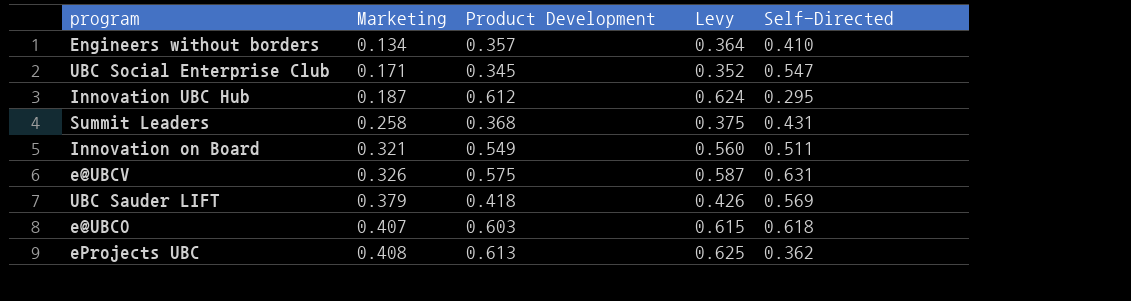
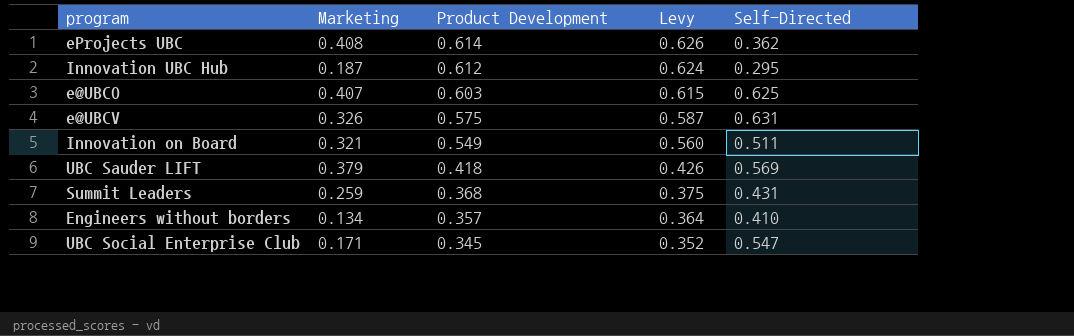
row order: Marketing ascending -> Product Development descending
eProjects UBC | Product Development: 0.613 -> 0.614
eProjects UBC | Levy: 0.625 -> 0.626
e@UBCO | Self-Directed: 0.618 -> 0.625
Summit Leaders | Marketing: 0.258 -> 0.259

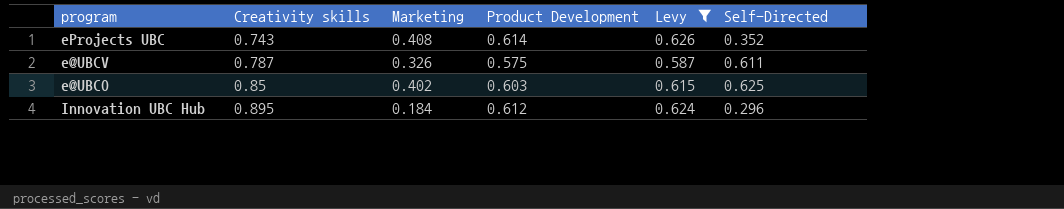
filter: none -> Levy >= 0.587
row order: Product Development descending -> Creativity skills ascending
column Creativity skills | position: none -> 2
eProjects UBC | Self-Directed: 0.362 -> 0.352
e@UBCV | Self-Directed: 0.631 -> 0.611
e@UBCO | Marketing: 0.407 -> 0.402
Innovation UBC Hub | Marketing: 0.187 -> 0.184
Innovation UBC Hub | Self-Directed: 0.295 -> 0.296

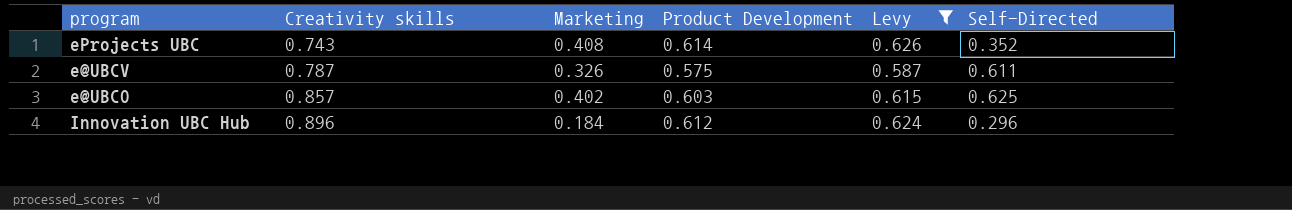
e@UBCO | Creativity skills: 0.85 -> 0.857
Innovation UBC Hub | Creativity skills: 0.895 -> 0.896

